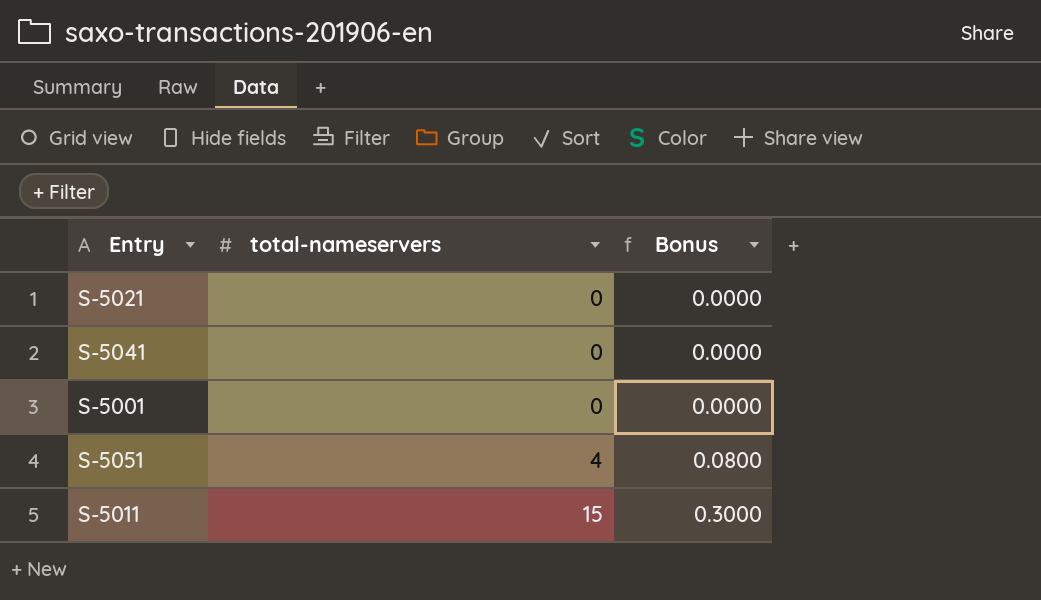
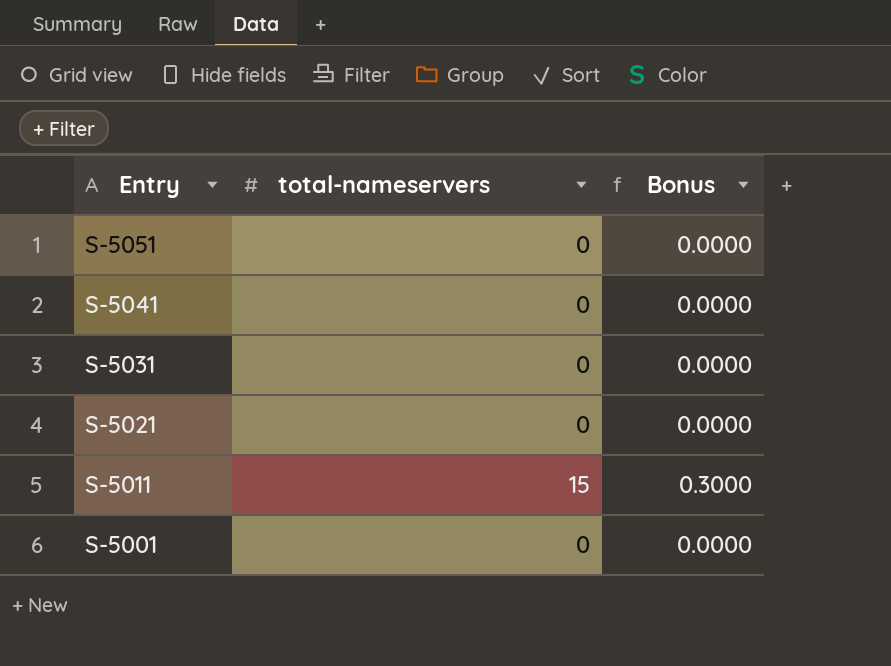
row order: total-nameservers ascending -> Entry descending
S-5051 | total-nameservers: 4 -> 0
S-5051 | Bonus: 0.0800 -> 0.0000
row S-5031: none -> 0 | 0.0000

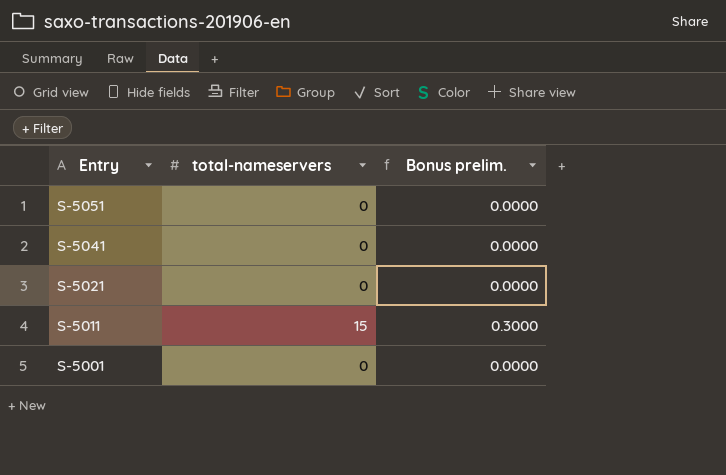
column name: Bonus -> Bonus prelim.
row S-5031: 0 | 0.0000 -> none

